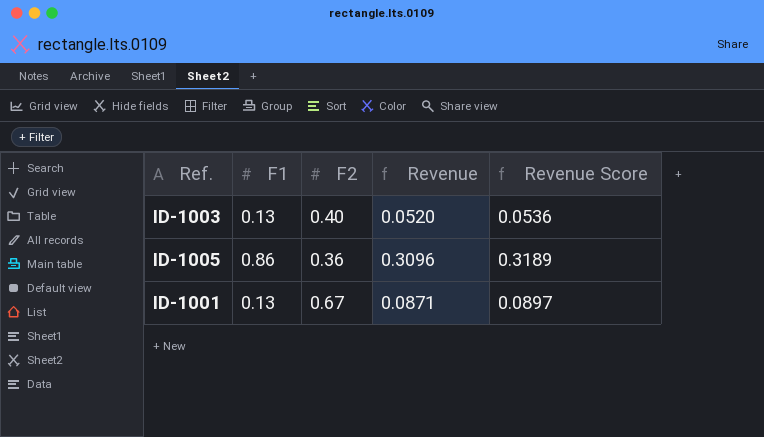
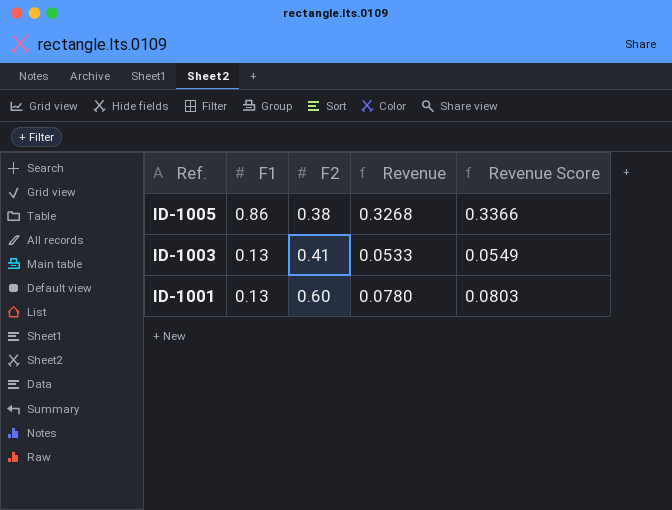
row order: none -> Ref. descending
ID-1005 | F2: 0.36 -> 0.38
ID-1005 | Revenue: 0.3096 -> 0.3268
ID-1005 | Revenue Score: 0.3189 -> 0.3366
ID-1003 | F2: 0.40 -> 0.41
ID-1003 | Revenue: 0.0520 -> 0.0533
ID-1003 | Revenue Score: 0.0536 -> 0.0549
ID-1001 | F2: 0.67 -> 0.60
ID-1001 | Revenue: 0.0871 -> 0.0780
ID-1001 | Revenue Score: 0.0897 -> 0.0803

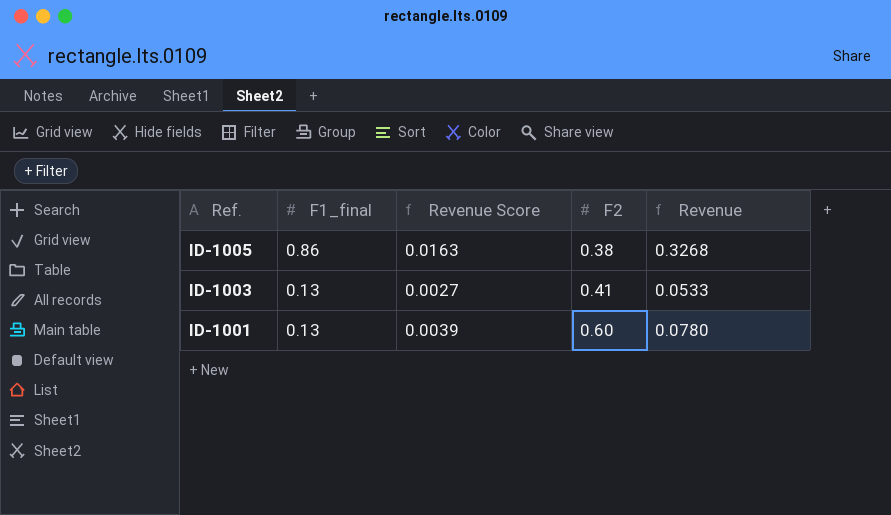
column name: F1 -> F1_final
column Revenue Score | formula: [Revenue] * 1.03 -> [Revenue] * 0.05
column Revenue Score | position: 5 -> 3

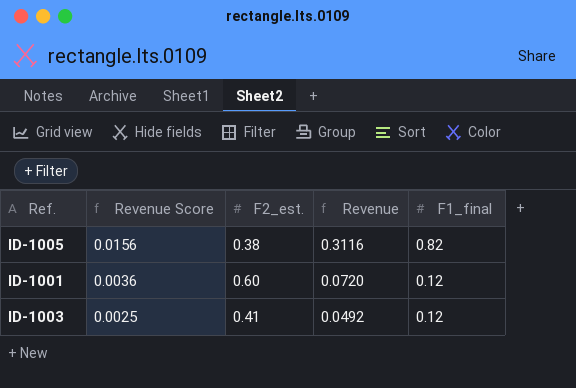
row order: Ref. descending -> Revenue Score descending
column name: F2 -> F2_est.
column F1_final | position: 2 -> 5
ID-1005 | Revenue Score: 0.0163 -> 0.0156
ID-1005 | Revenue: 0.3268 -> 0.3116
ID-1005 | F1_final: 0.86 -> 0.82
ID-1001 | Revenue Score: 0.0039 -> 0.0036
ID-1001 | Revenue: 0.0780 -> 0.0720
ID-1001 | F1_final: 0.13 -> 0.12
ID-1003 | Revenue Score: 0.0027 -> 0.0025
ID-1003 | Revenue: 0.0533 -> 0.0492
ID-1003 | F1_final: 0.13 -> 0.12

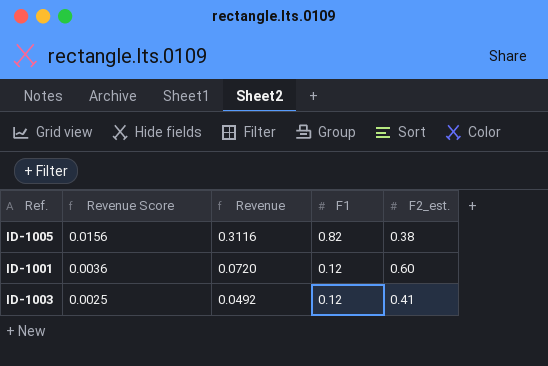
column name: F1_final -> F1
column F2_est. | position: 3 -> 5

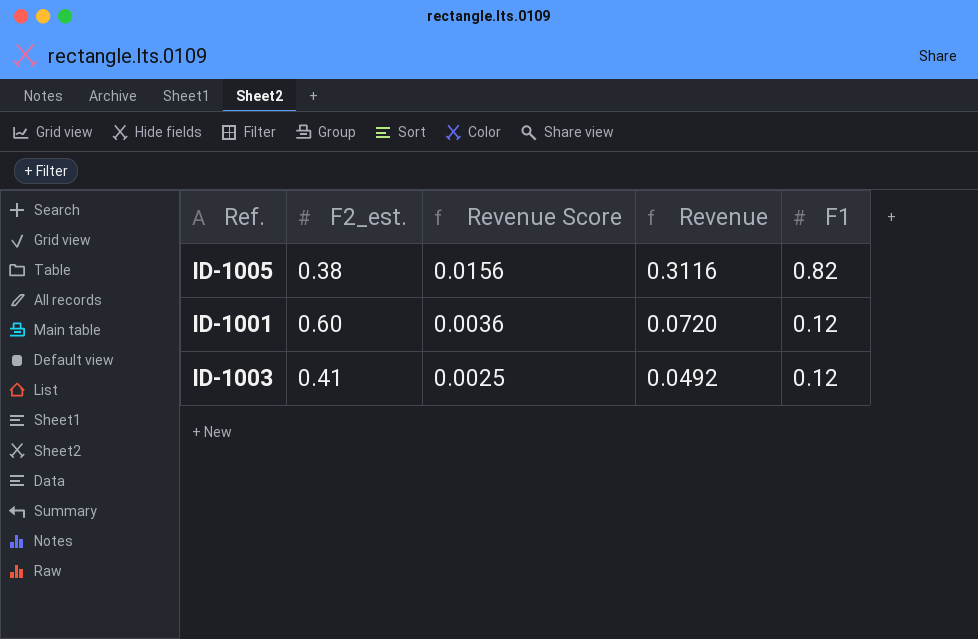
column F2_est. | position: 5 -> 2

